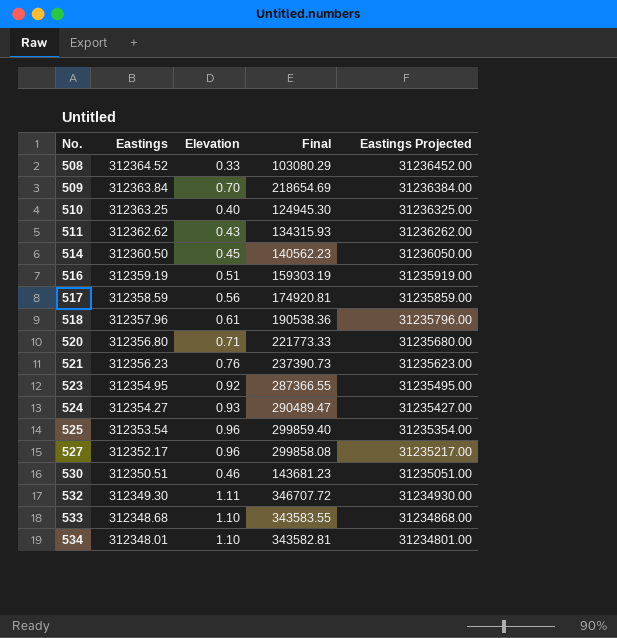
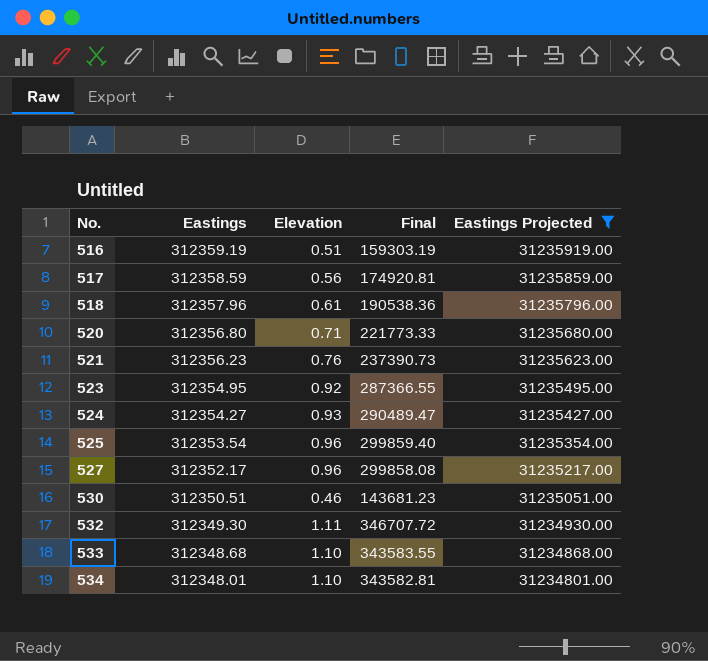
filter: none -> Eastings Projected <= 31235919.00

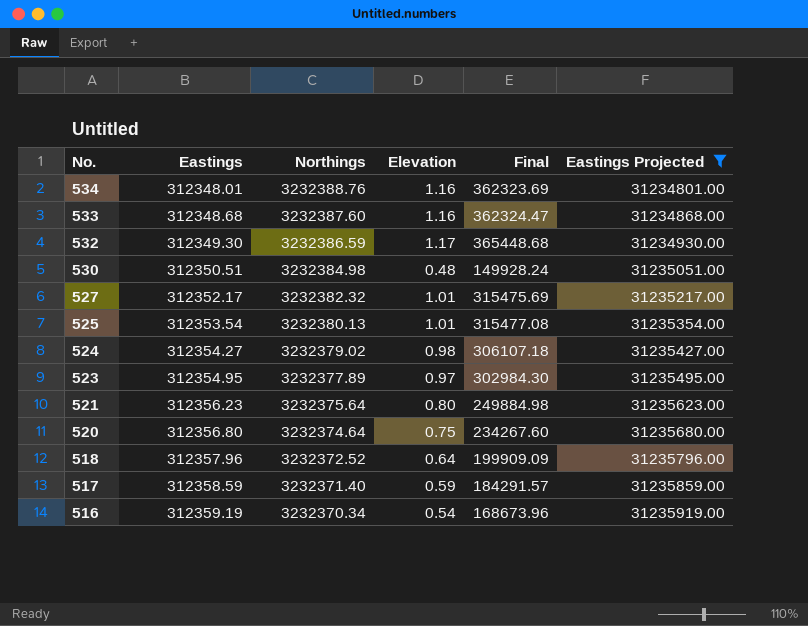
row order: No. ascending -> No. descending
column Northings | position: none -> 3
534 | Elevation: 1.10 -> 1.16
534 | Final: 343582.81 -> 362323.69
533 | Elevation: 1.10 -> 1.16
533 | Final: 343583.55 -> 362324.47
532 | Elevation: 1.11 -> 1.17
532 | Final: 346707.72 -> 365448.68
530 | Elevation: 0.46 -> 0.48
530 | Final: 143681.23 -> 149928.24
527 | Elevation: 0.96 -> 1.01
527 | Final: 299858.08 -> 315475.69
525 | Elevation: 0.96 -> 1.01
525 | Final: 299859.40 -> 315477.08
524 | Elevation: 0.93 -> 0.98
524 | Final: 290489.47 -> 306107.18
523 | Elevation: 0.92 -> 0.97
523 | Final: 287366.55 -> 302984.30
521 | Elevation: 0.76 -> 0.80
521 | Final: 237390.73 -> 249884.98
520 | Elevation: 0.71 -> 0.75
520 | Final: 221773.33 -> 234267.60
518 | Elevation: 0.61 -> 0.64
518 | Final: 190538.36 -> 199909.09
517 | Elevation: 0.56 -> 0.59
517 | Final: 174920.81 -> 184291.57
516 | Elevation: 0.51 -> 0.54
516 | Final: 159303.19 -> 168673.96

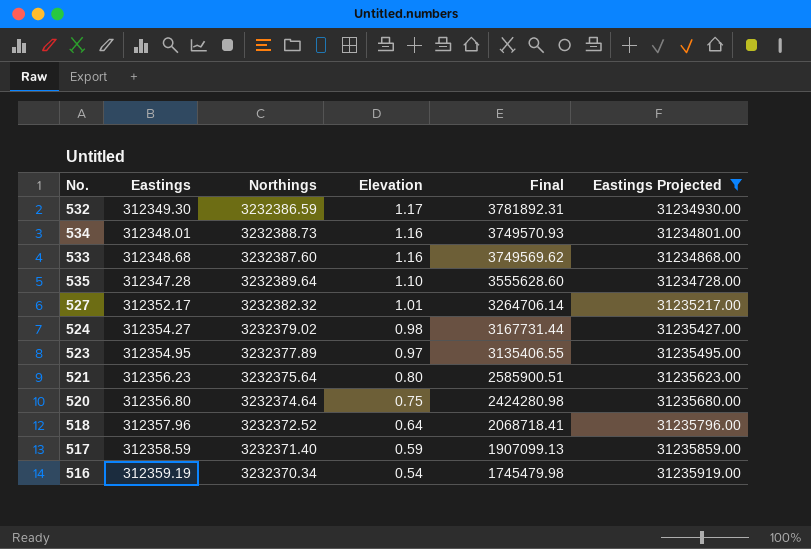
row order: No. descending -> Elevation descending
column Final | formula: [Eastings] * [Elevation] -> [Northings] * [Elevation]
row 530: 312350.51 | 3232384.98 | 0.48 | 149928.24 | 31235051.00 -> none
row 525: 312353.54 | 3232380.13 | 1.01 | 315477.08 | 31235354.00 -> none
534 | Northings: 3232388.76 -> 3232388.73
row 535: none -> 312347.28 | 3232389.64 | 1.10 | 3555628.60 | 31234728.00

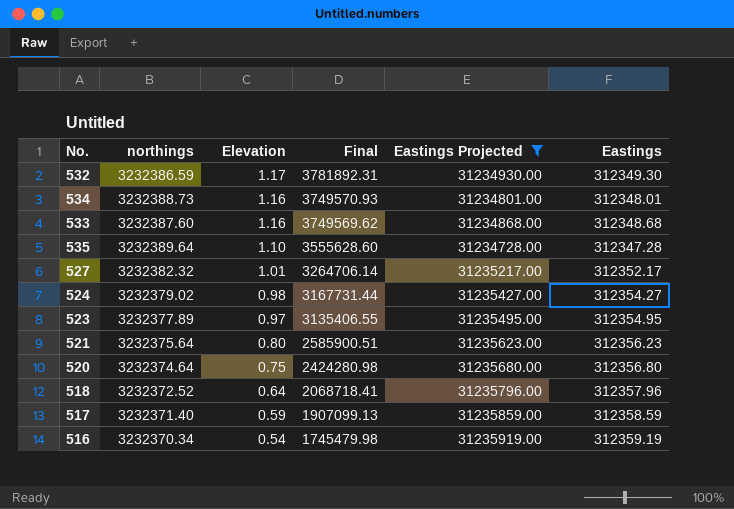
column name: Northings -> northings
column Eastings | position: 2 -> 6

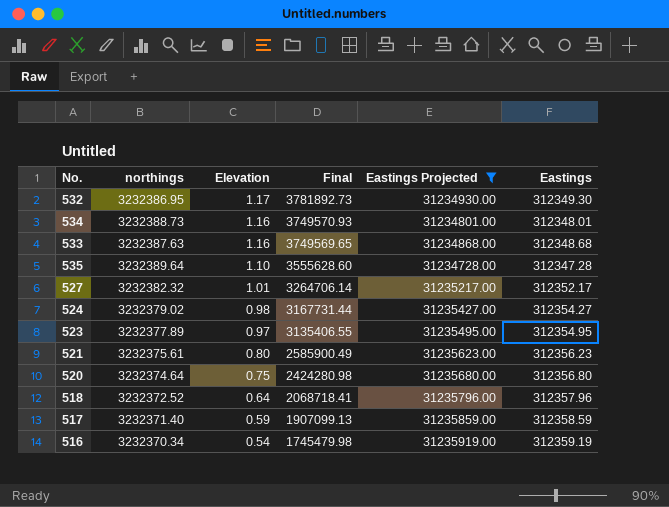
532 | northings: 3232386.59 -> 3232386.95
532 | Final: 3781892.31 -> 3781892.73
533 | northings: 3232387.60 -> 3232387.63
533 | Final: 3749569.62 -> 3749569.65
521 | northings: 3232375.64 -> 3232375.61
521 | Final: 2585900.51 -> 2585900.49

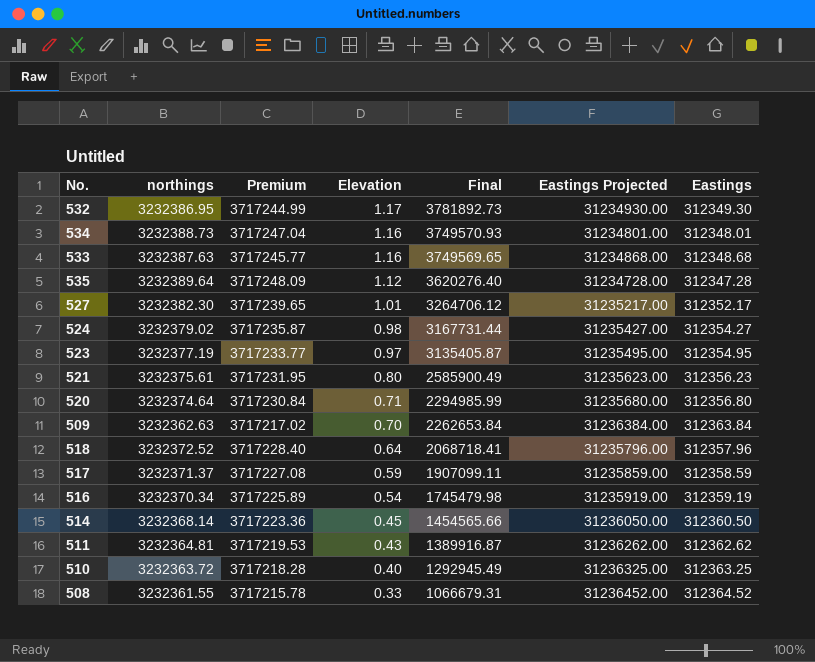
filter: Eastings Projected <= 31235919.00 -> none
column Premium | formula: none -> [northings] * 1.15
535 | Elevation: 1.10 -> 1.12
535 | Final: 3555628.60 -> 3620276.40
527 | northings: 3232382.32 -> 3232382.30
527 | Final: 3264706.14 -> 3264706.12
523 | northings: 3232377.89 -> 3232377.19
523 | Final: 3135406.55 -> 3135405.87
520 | Elevation: 0.75 -> 0.71
520 | Final: 2424280.98 -> 2294985.99
517 | northings: 3232371.40 -> 3232371.37
517 | Final: 1907099.13 -> 1907099.11

